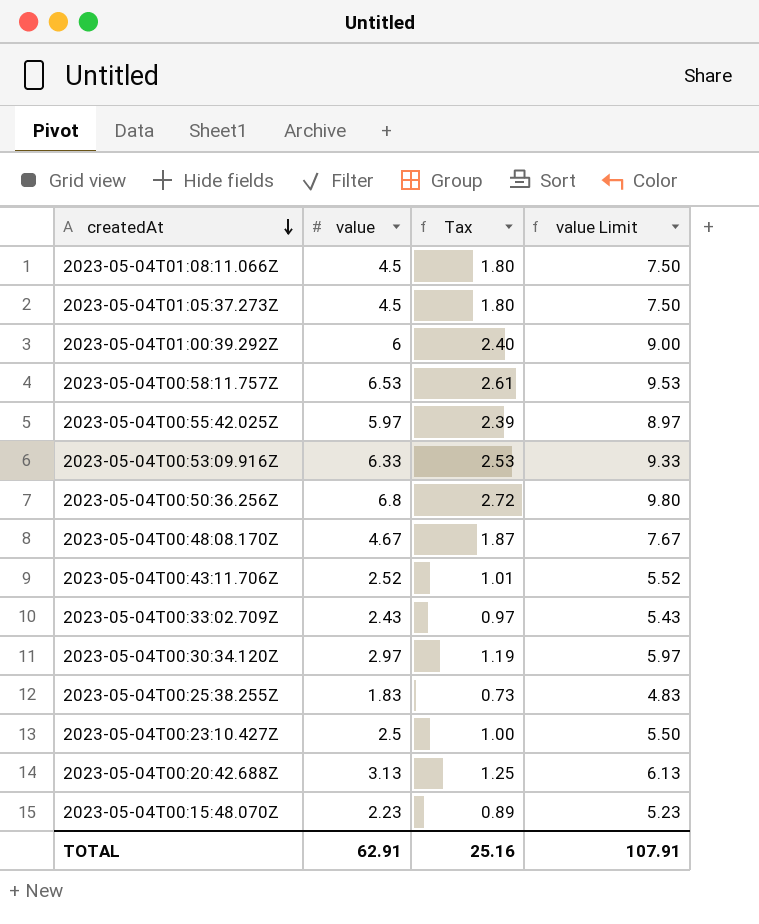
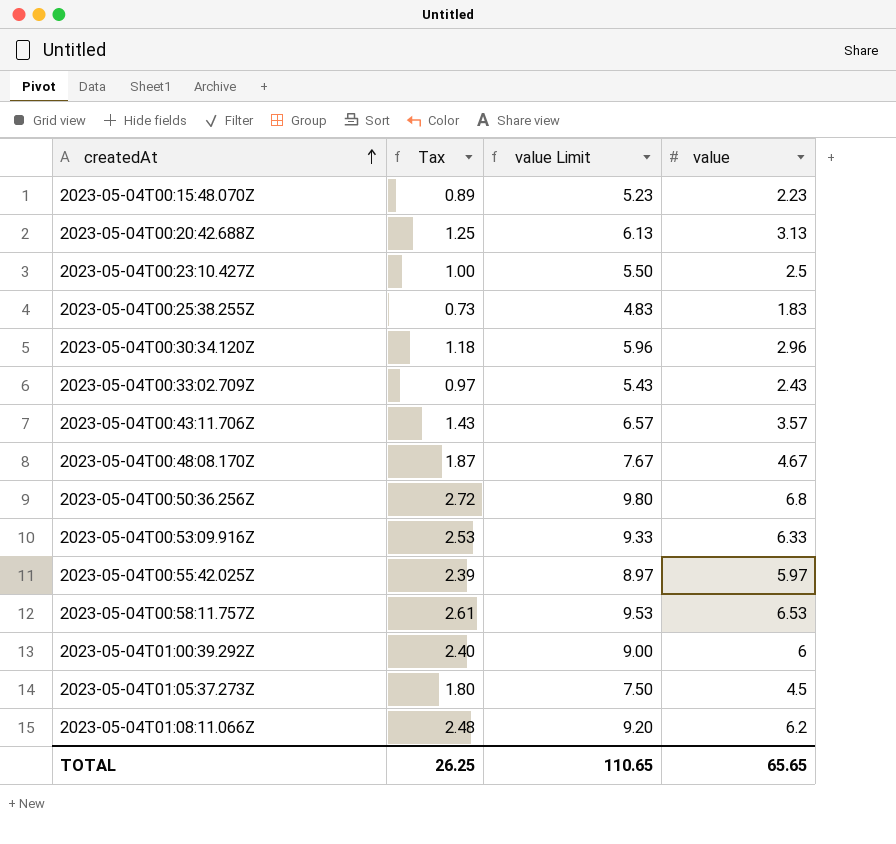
row order: createdAt descending -> createdAt ascending
column value | position: 2 -> 4
2023-05-04T00:30:34.120Z | Tax: 1.19 -> 1.18
2023-05-04T00:30:34.120Z | value Limit: 5.97 -> 5.96
2023-05-04T00:30:34.120Z | value: 2.97 -> 2.96
2023-05-04T00:43:11.706Z | Tax: 1.01 -> 1.43
2023-05-04T00:43:11.706Z | value Limit: 5.52 -> 6.57
2023-05-04T00:43:11.706Z | value: 2.52 -> 3.57
2023-05-04T01:08:11.066Z | Tax: 1.80 -> 2.48
2023-05-04T01:08:11.066Z | value Limit: 7.50 -> 9.20
2023-05-04T01:08:11.066Z | value: 4.5 -> 6.2
TOTAL | Tax: 25.16 -> 26.25
TOTAL | value Limit: 107.91 -> 110.65
TOTAL | value: 62.91 -> 65.65

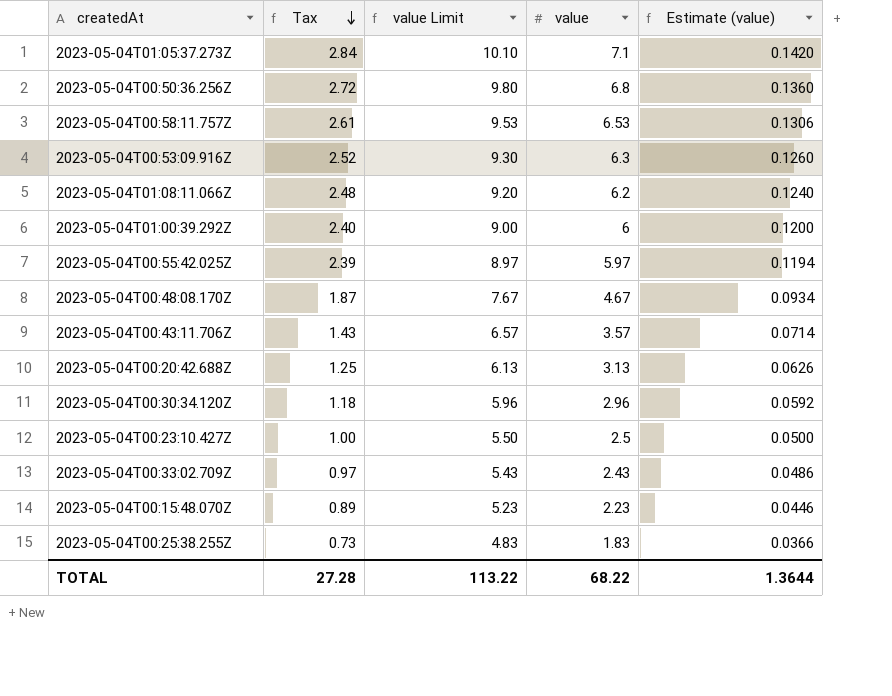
row order: createdAt ascending -> Tax descending
column Estimate (value) | formula: none -> [value] * 0.02
2023-05-04T01:05:37.273Z | Tax: 1.80 -> 2.84
2023-05-04T01:05:37.273Z | value Limit: 7.50 -> 10.10
2023-05-04T01:05:37.273Z | value: 4.5 -> 7.1
2023-05-04T00:53:09.916Z | Tax: 2.53 -> 2.52
2023-05-04T00:53:09.916Z | value Limit: 9.33 -> 9.30
2023-05-04T00:53:09.916Z | value: 6.33 -> 6.3
TOTAL | Tax: 26.25 -> 27.28
TOTAL | value Limit: 110.65 -> 113.22
TOTAL | value: 65.65 -> 68.22

